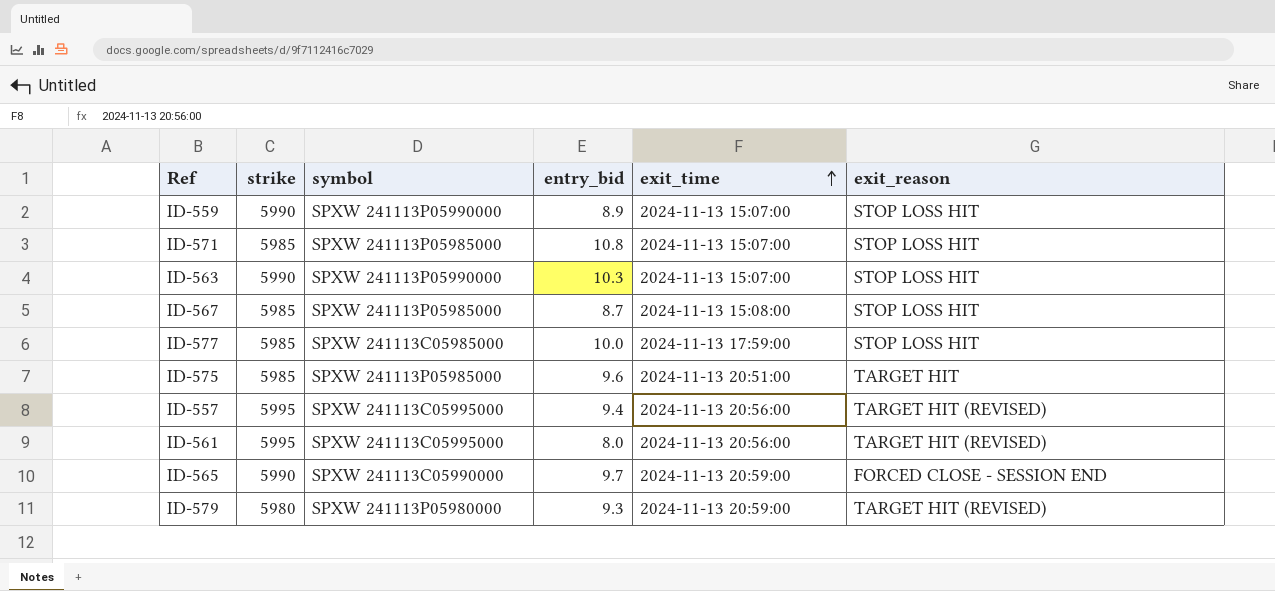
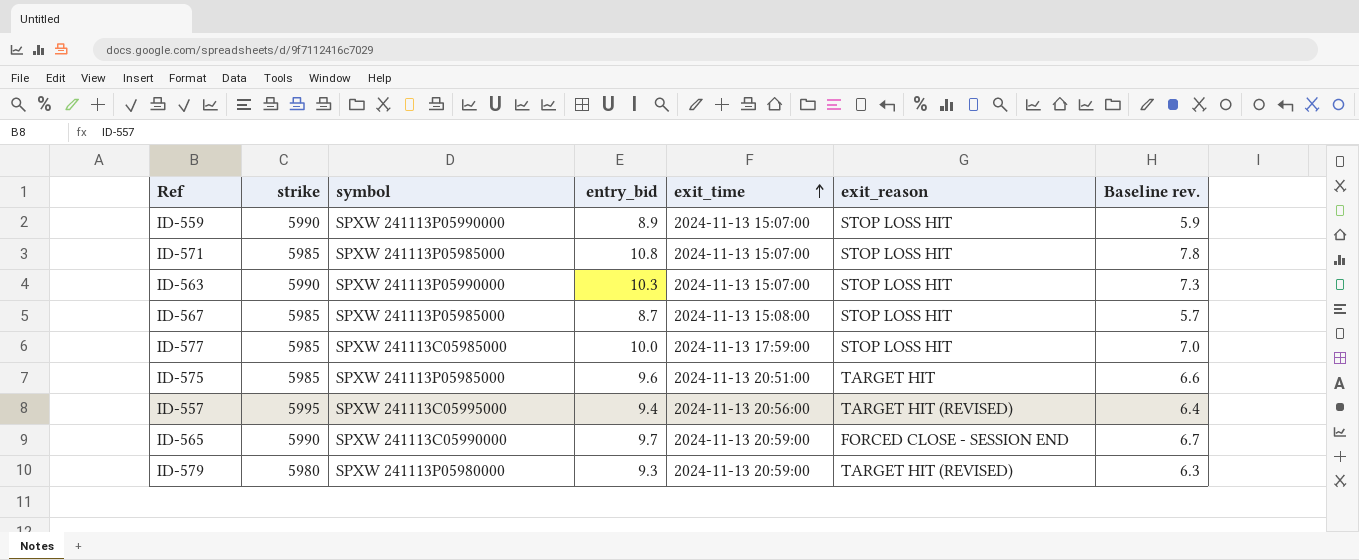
column Baseline rev. | formula: none -> [entry_bid] - 3
row ID-561: 5995 | SPXW 241113C05995000 | 8.0 | 2024-11-13 20:56:00 | TARGET HIT (REVISED) -> none

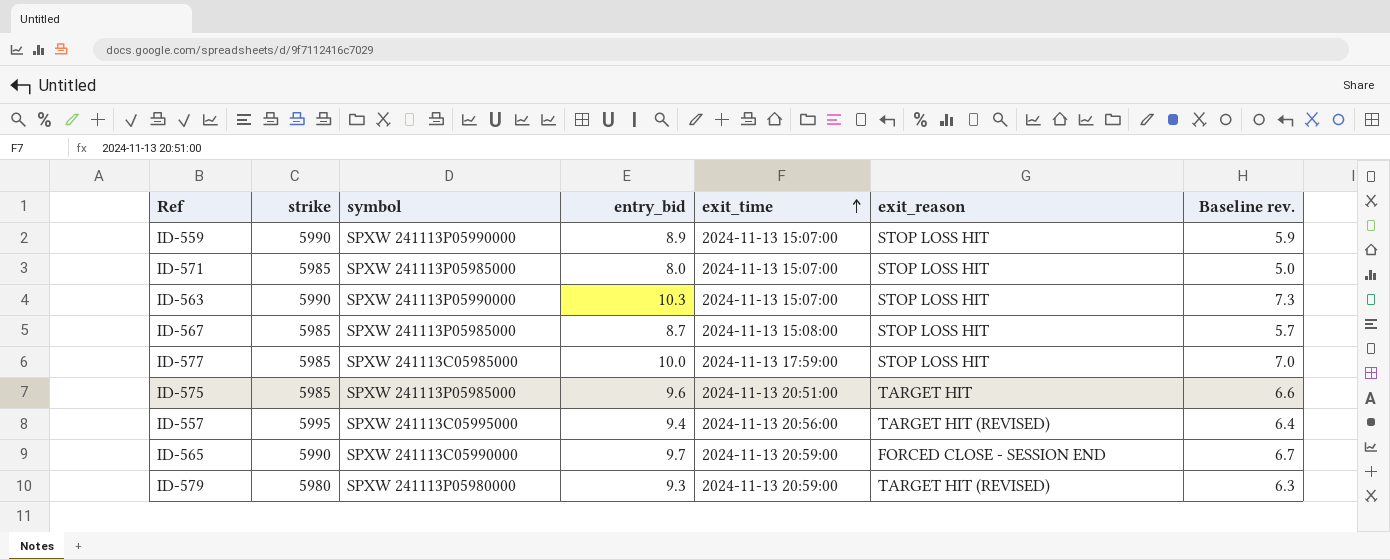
ID-571 | entry_bid: 10.8 -> 8.0
ID-571 | Baseline rev.: 7.8 -> 5.0

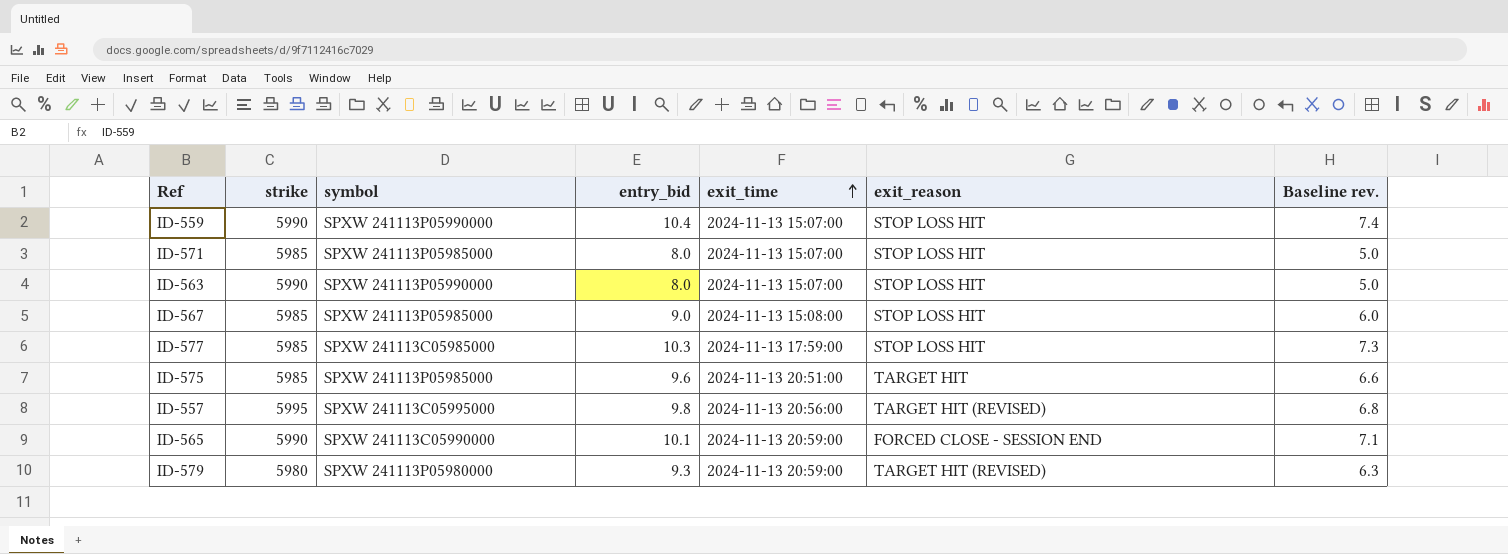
ID-559 | entry_bid: 8.9 -> 10.4
ID-559 | Baseline rev.: 5.9 -> 7.4
ID-563 | entry_bid: 10.3 -> 8.0
ID-563 | Baseline rev.: 7.3 -> 5.0
ID-567 | entry_bid: 8.7 -> 9.0
ID-567 | Baseline rev.: 5.7 -> 6.0
ID-577 | entry_bid: 10.0 -> 10.3
ID-577 | Baseline rev.: 7.0 -> 7.3
ID-557 | entry_bid: 9.4 -> 9.8
ID-557 | Baseline rev.: 6.4 -> 6.8
ID-565 | entry_bid: 9.7 -> 10.1
ID-565 | Baseline rev.: 6.7 -> 7.1

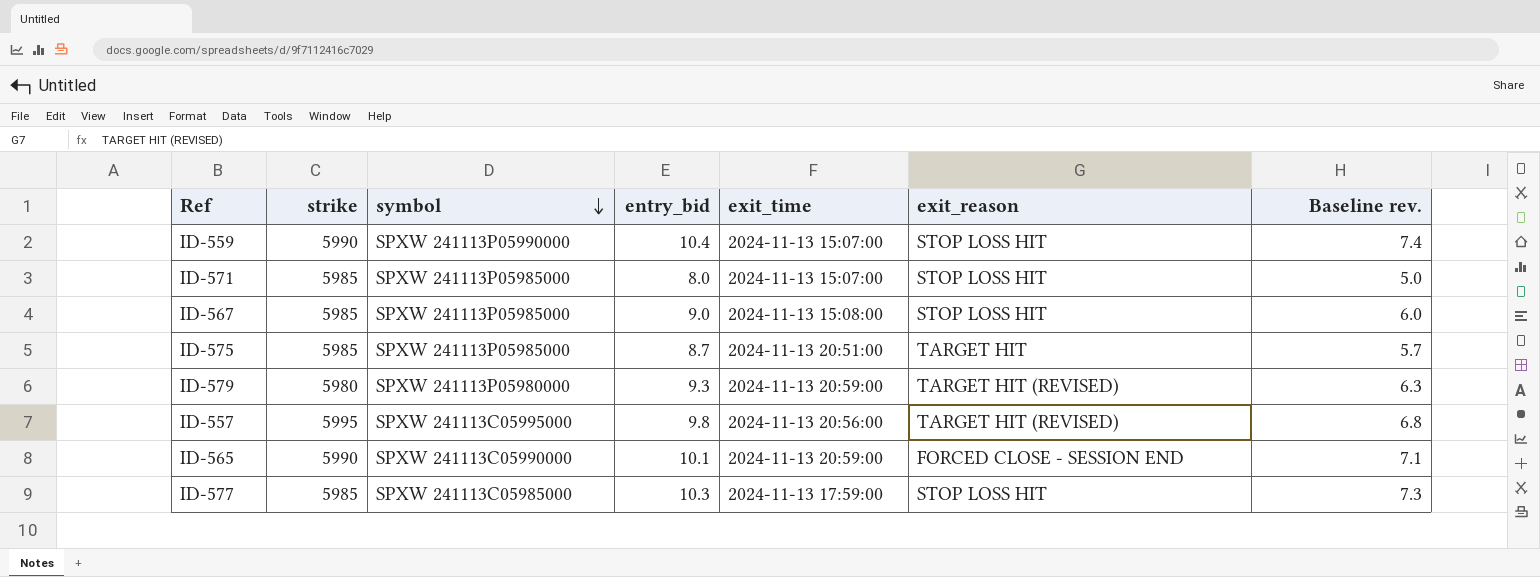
row order: exit_time ascending -> symbol descending
row ID-563: 5990 | SPXW 241113P05990000 | 8.0 | 2024-11-13 15:07:00 | STOP LOSS HIT | 5.0 -> none
ID-575 | entry_bid: 9.6 -> 8.7
ID-575 | Baseline rev.: 6.6 -> 5.7

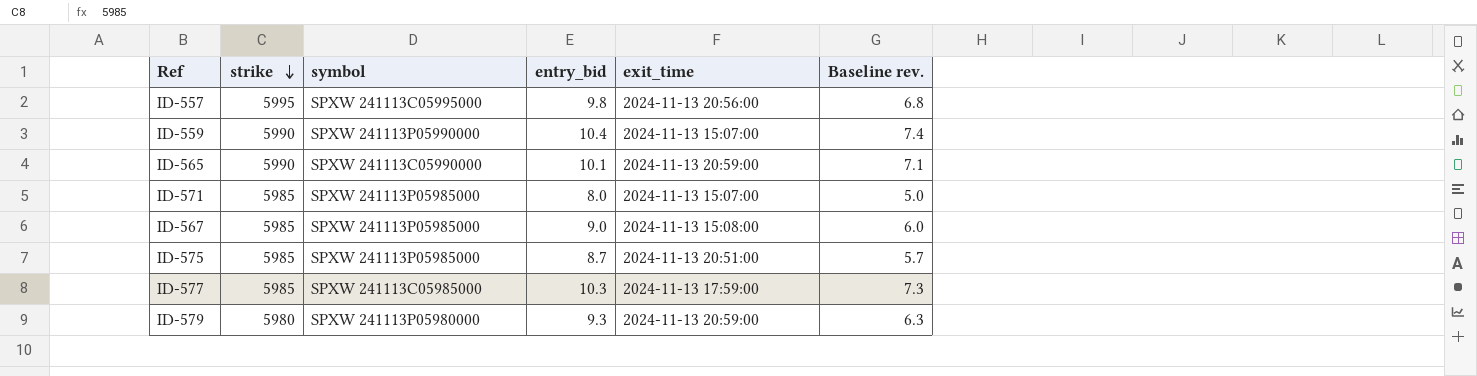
row order: symbol descending -> strike descending
column exit_reason | position: 6 -> none

